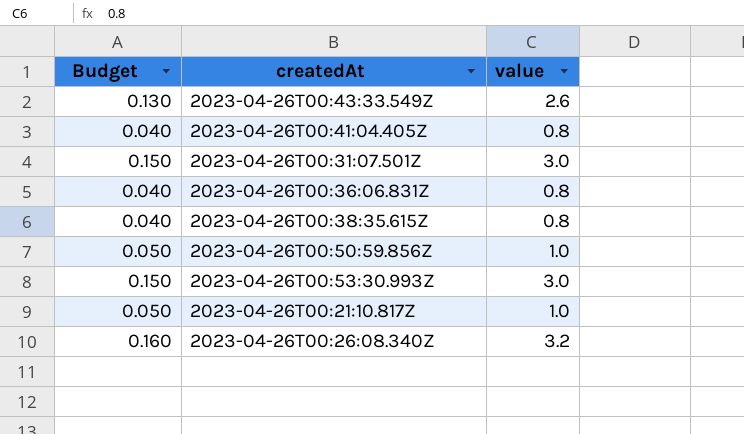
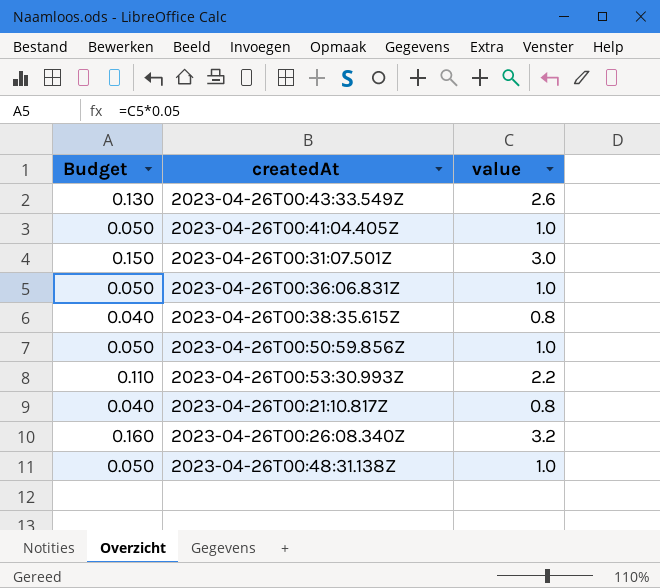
2023-04-26T00:41:04.405Z | Budget: 0.040 -> 0.050
2023-04-26T00:41:04.405Z | value: 0.8 -> 1.0
2023-04-26T00:36:06.831Z | Budget: 0.040 -> 0.050
2023-04-26T00:36:06.831Z | value: 0.8 -> 1.0
2023-04-26T00:53:30.993Z | Budget: 0.150 -> 0.110
2023-04-26T00:53:30.993Z | value: 3.0 -> 2.2
2023-04-26T00:21:10.817Z | Budget: 0.050 -> 0.040
2023-04-26T00:21:10.817Z | value: 1.0 -> 0.8
row 2023-04-26T00:48:31.138Z: none -> 0.050 | 1.0

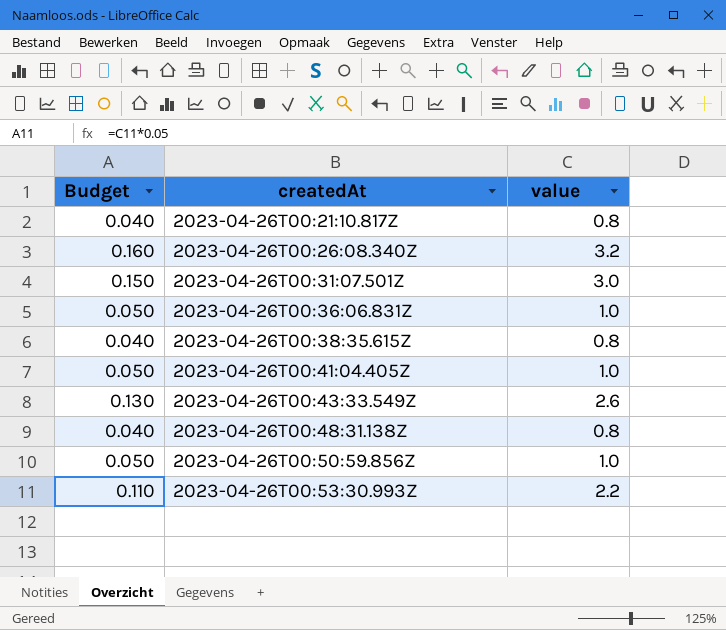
row order: none -> createdAt ascending
2023-04-26T00:48:31.138Z | Budget: 0.050 -> 0.040
2023-04-26T00:48:31.138Z | value: 1.0 -> 0.8

